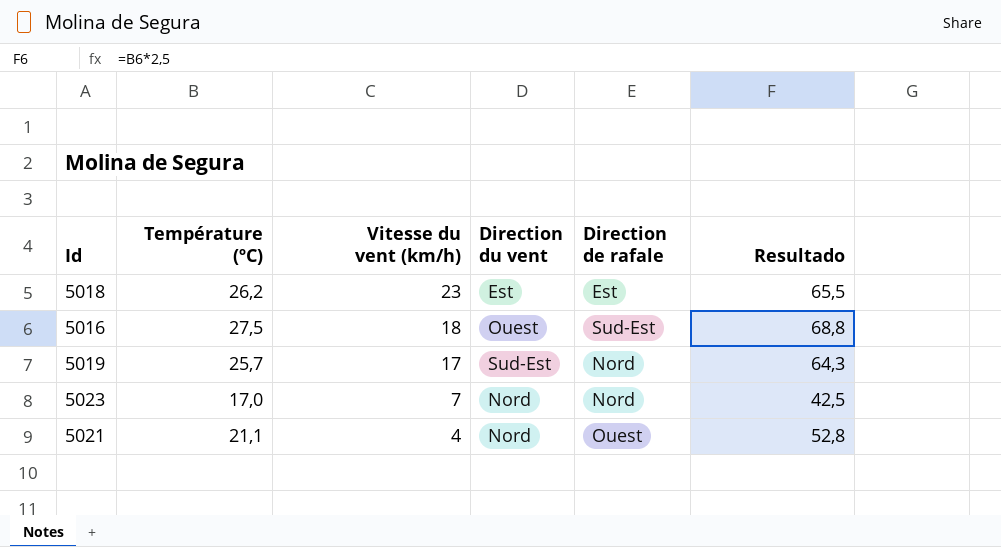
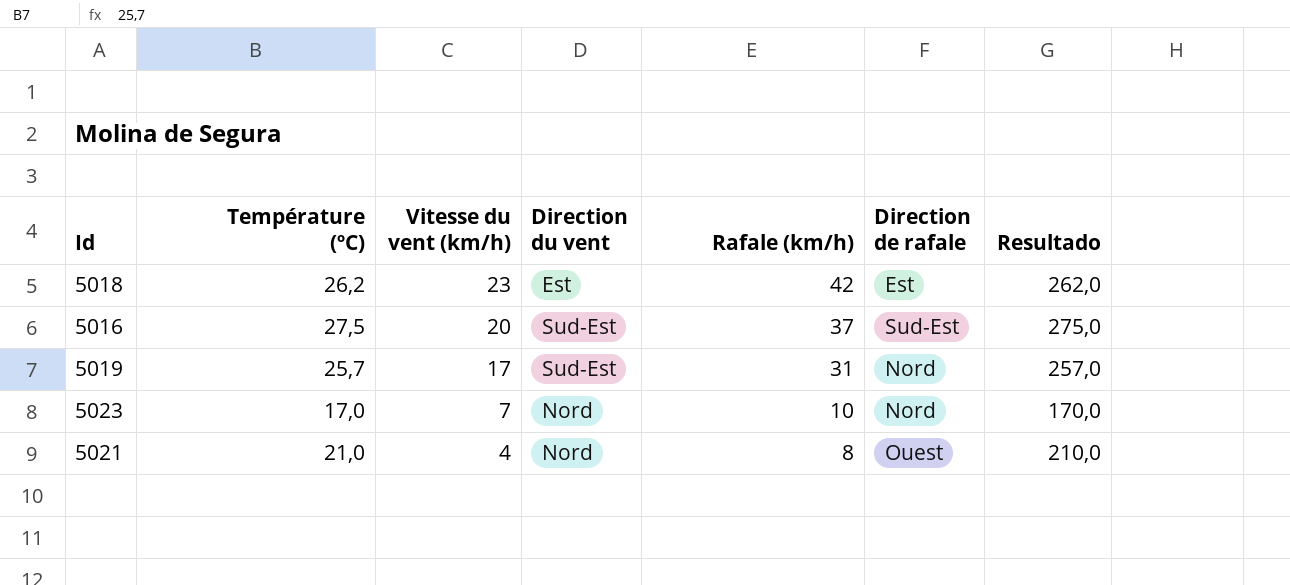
column Rafale (km/h) | position: none -> 5
column Resultado | formula: [Température (ºC)] * 2,5 -> [Température (ºC)] * 10
5016 | Vitesse du vent (km/h): 18 -> 20
5016 | Direction du vent: Ouest -> Sud-Est
5021 | Température (ºC): 21,1 -> 21,0

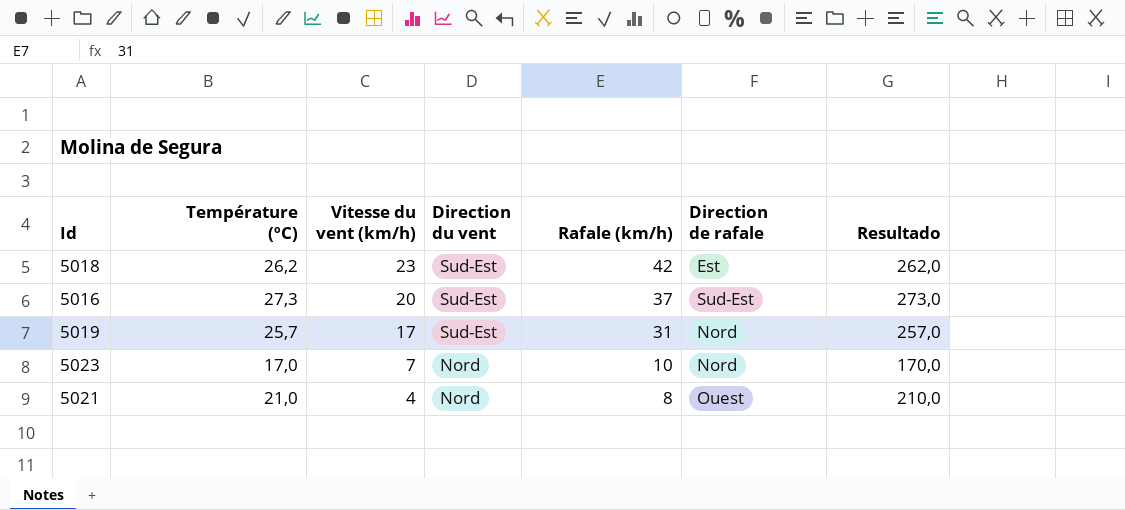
5018 | Direction du vent: Est -> Sud-Est
5016 | Température (ºC): 27,5 -> 27,3
5016 | Resultado: 275,0 -> 273,0

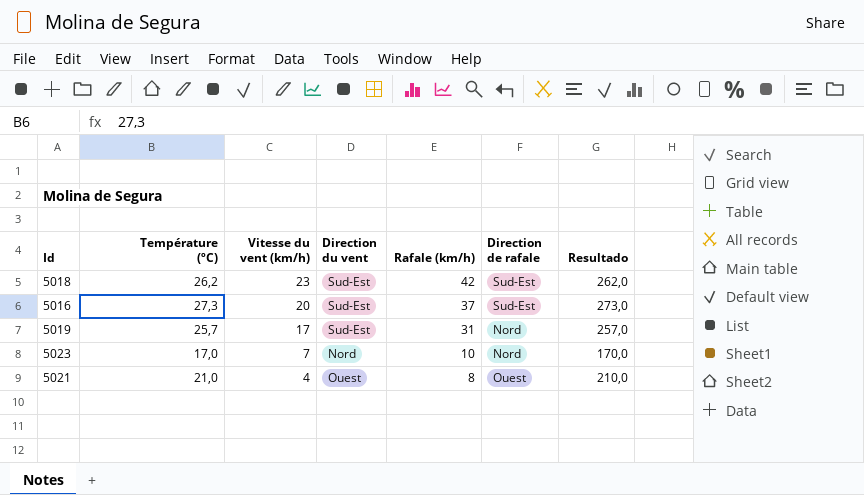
5018 | Direction de rafale: Est -> Sud-Est
5021 | Direction du vent: Nord -> Ouest

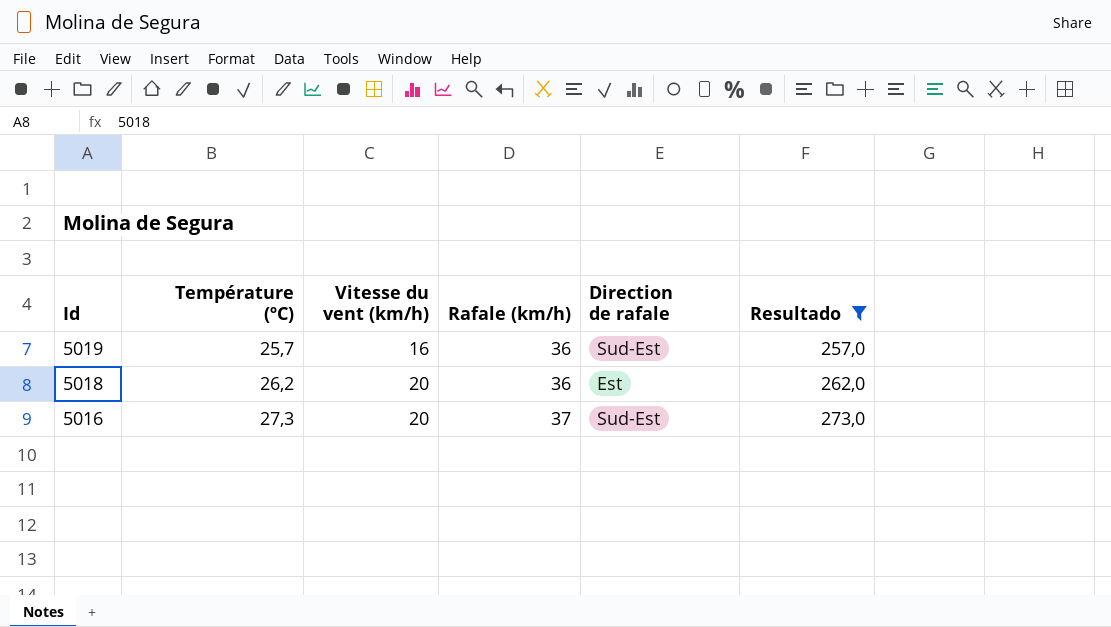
filter: none -> Resultado >= 257,0
row order: Vitesse du vent (km/h) descending -> Id descending
column Direction du vent | position: 4 -> none
5019 | Vitesse du vent (km/h): 17 -> 16
5019 | Rafale (km/h): 31 -> 36
5019 | Direction de rafale: Nord -> Sud-Est
5018 | Vitesse du vent (km/h): 23 -> 20
5018 | Rafale (km/h): 42 -> 36
5018 | Direction de rafale: Sud-Est -> Est

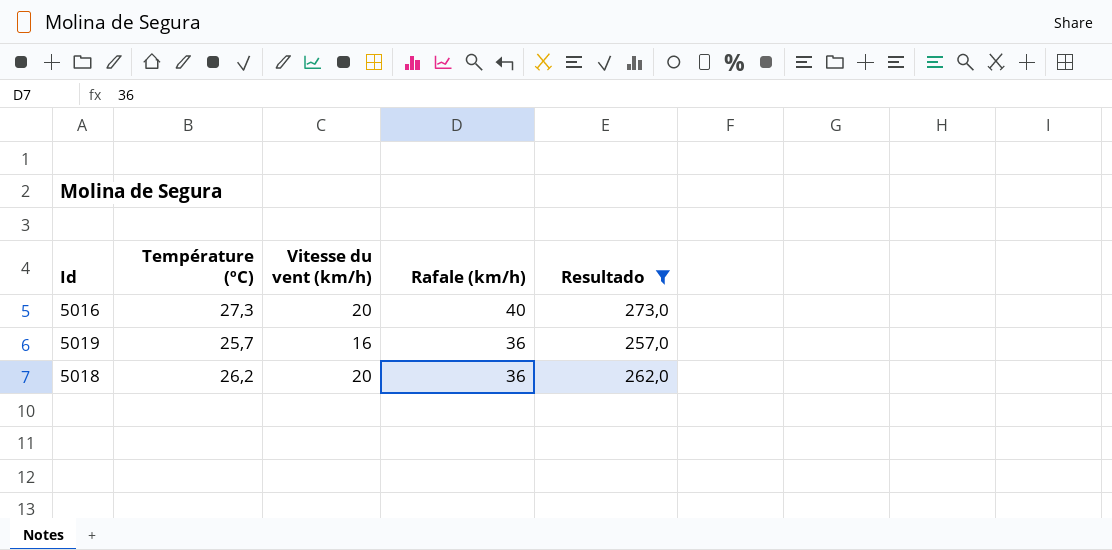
row order: Id descending -> Rafale (km/h) descending
column Direction de rafale | position: 5 -> none
5016 | Rafale (km/h): 37 -> 40

